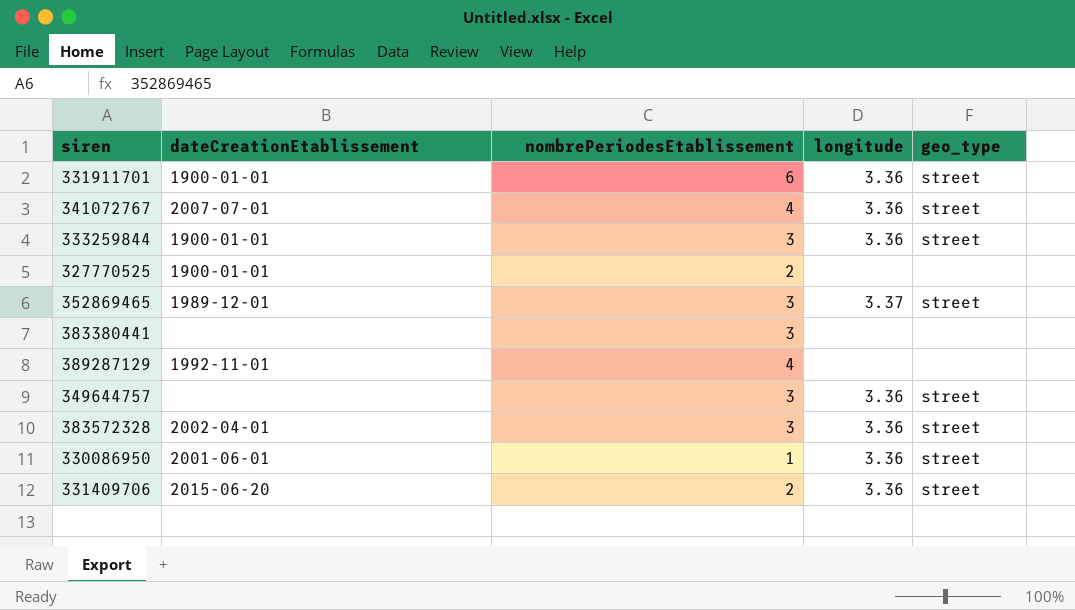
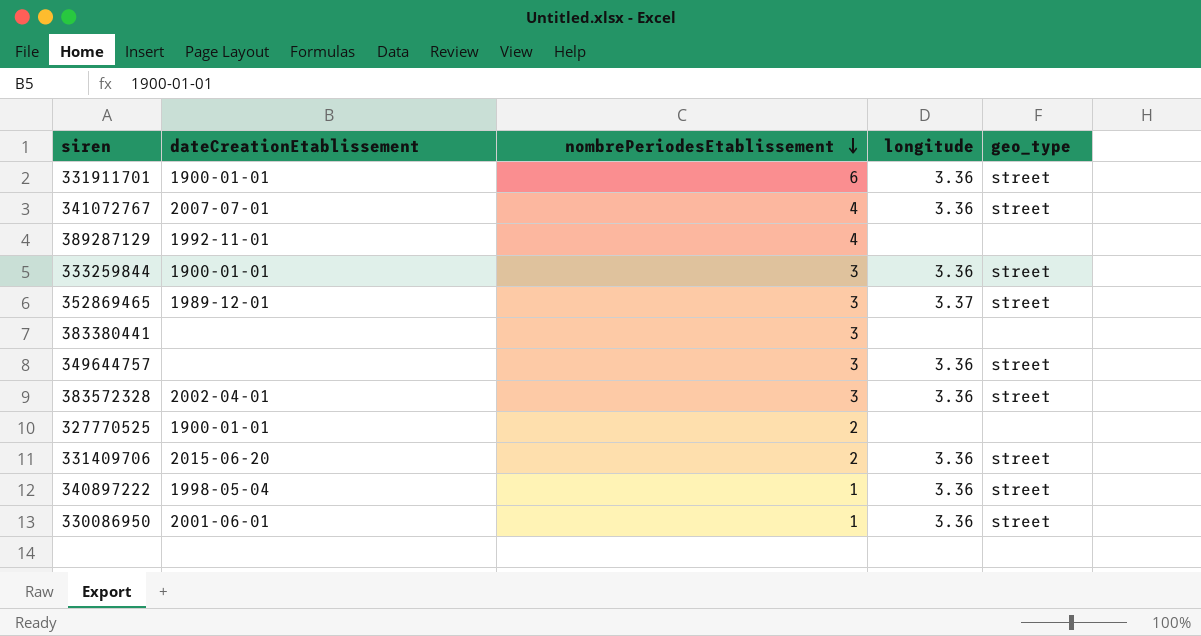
row order: none -> nombrePeriodesEtablissement descending
row 340897222: none -> 1998-05-04 | 1 | 3.36 | street

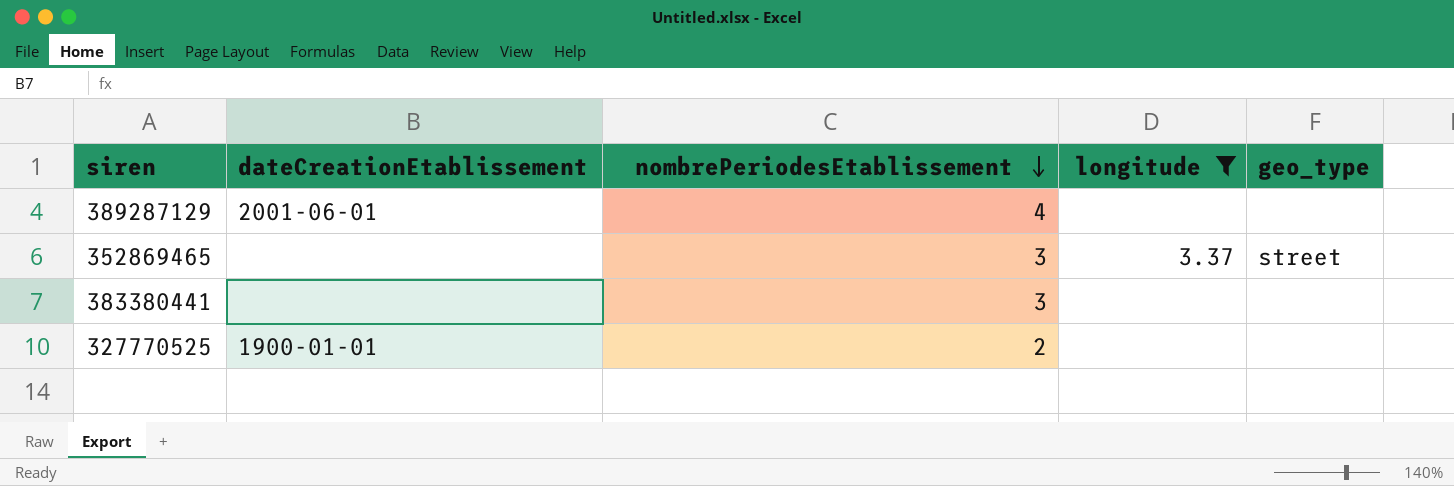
filter: none -> longitude != 3.36
389287129 | dateCreationEtablissement: 1992-11-01 -> 2001-06-01
352869465 | dateCreationEtablissement: 1989-12-01 -> none

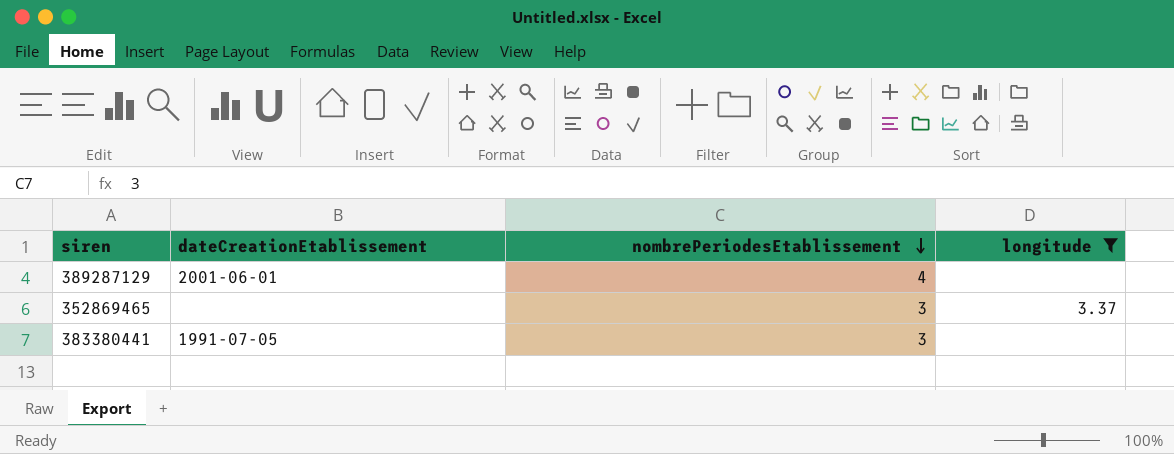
column geo_type | position: 5 -> none
row 327770525: 1900-01-01 | 2 | none | none -> none
383380441 | dateCreationEtablissement: none -> 1991-07-05

